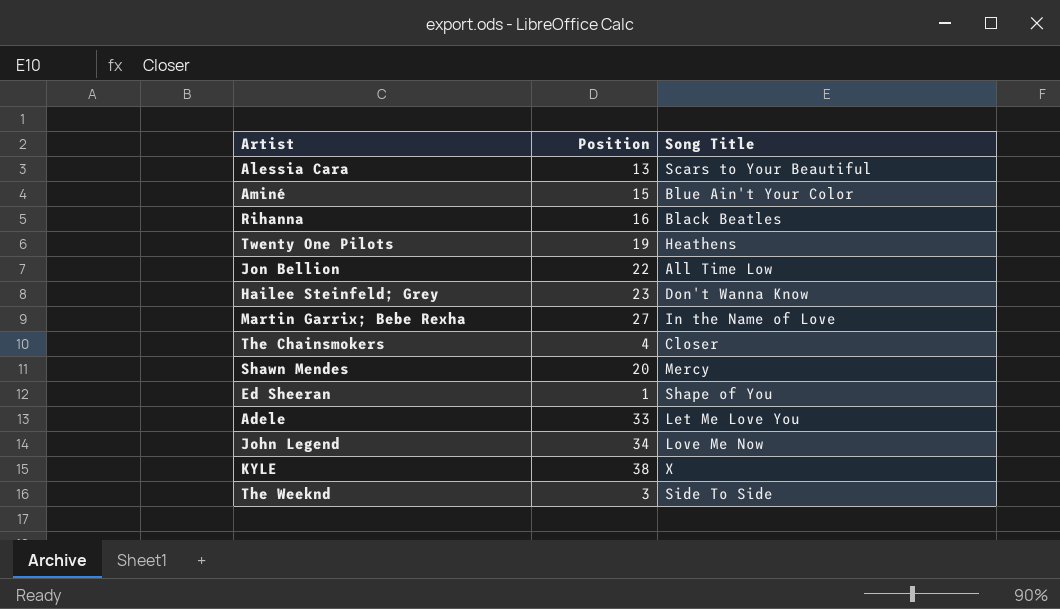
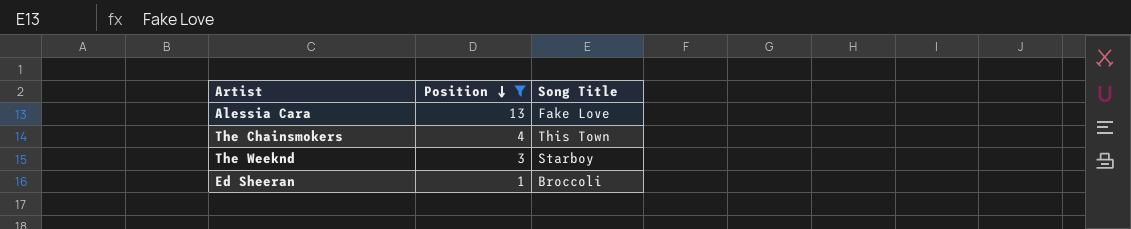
filter: none -> Position <= 13
row order: none -> Position descending
Alessia Cara | Song Title: Scars to Your Beautiful -> Fake Love
The Chainsmokers | Song Title: Closer -> This Town
The Weeknd | Song Title: Side To Side -> Starboy
Ed Sheeran | Song Title: Shape of You -> Broccoli

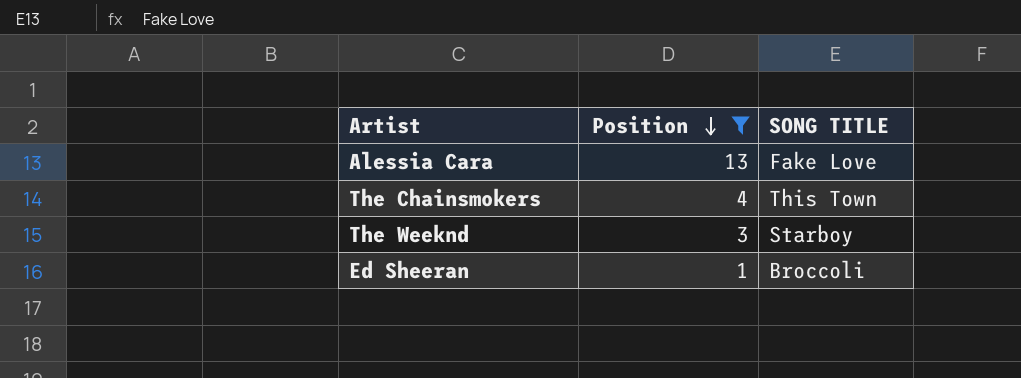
column name: Song Title -> SONG TITLE

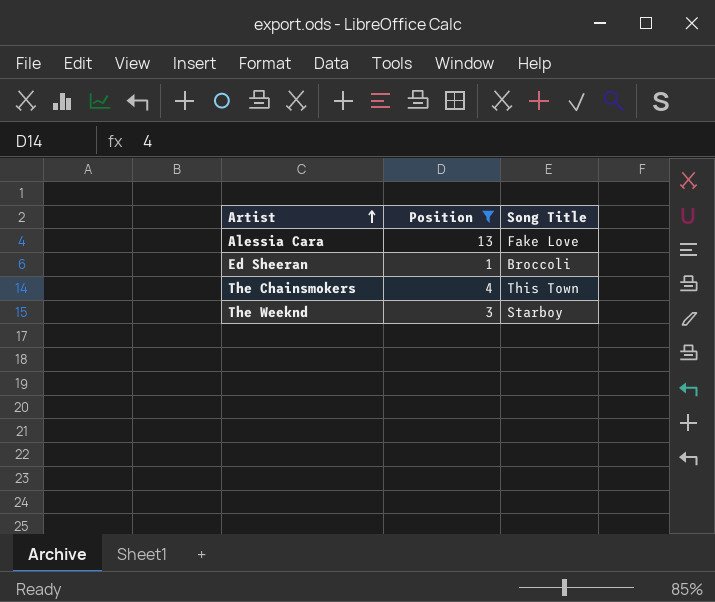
row order: Position descending -> Artist ascending
column name: SONG TITLE -> Song Title

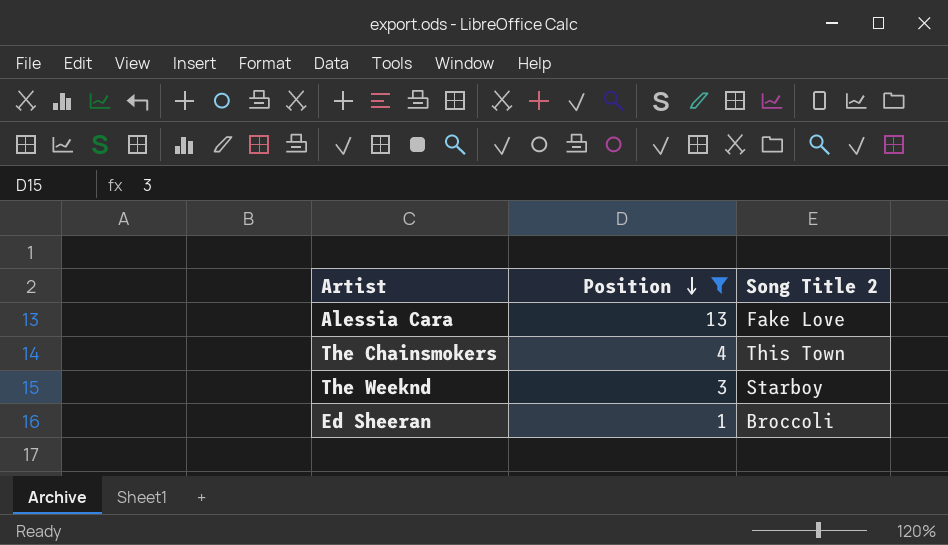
row order: Artist ascending -> Position descending
column name: Song Title -> Song Title 2

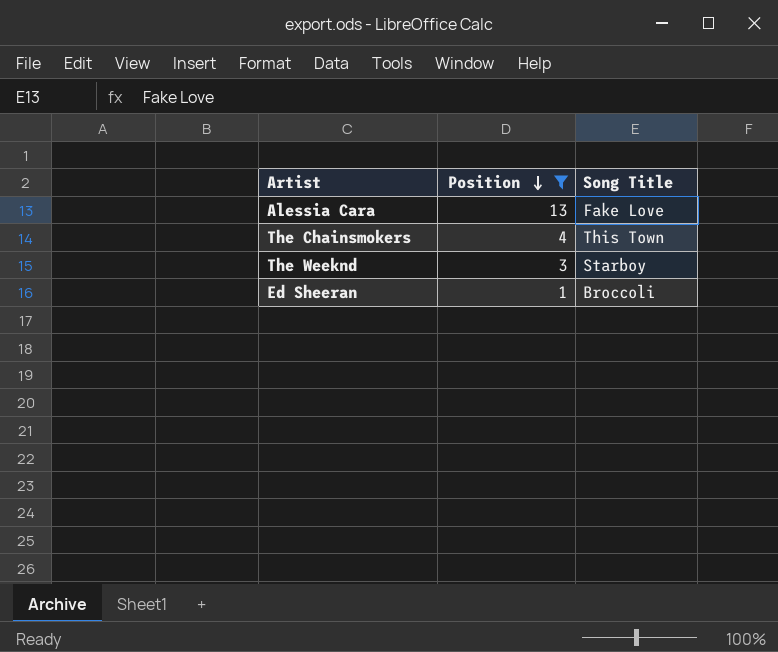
column name: Song Title 2 -> Song Title

